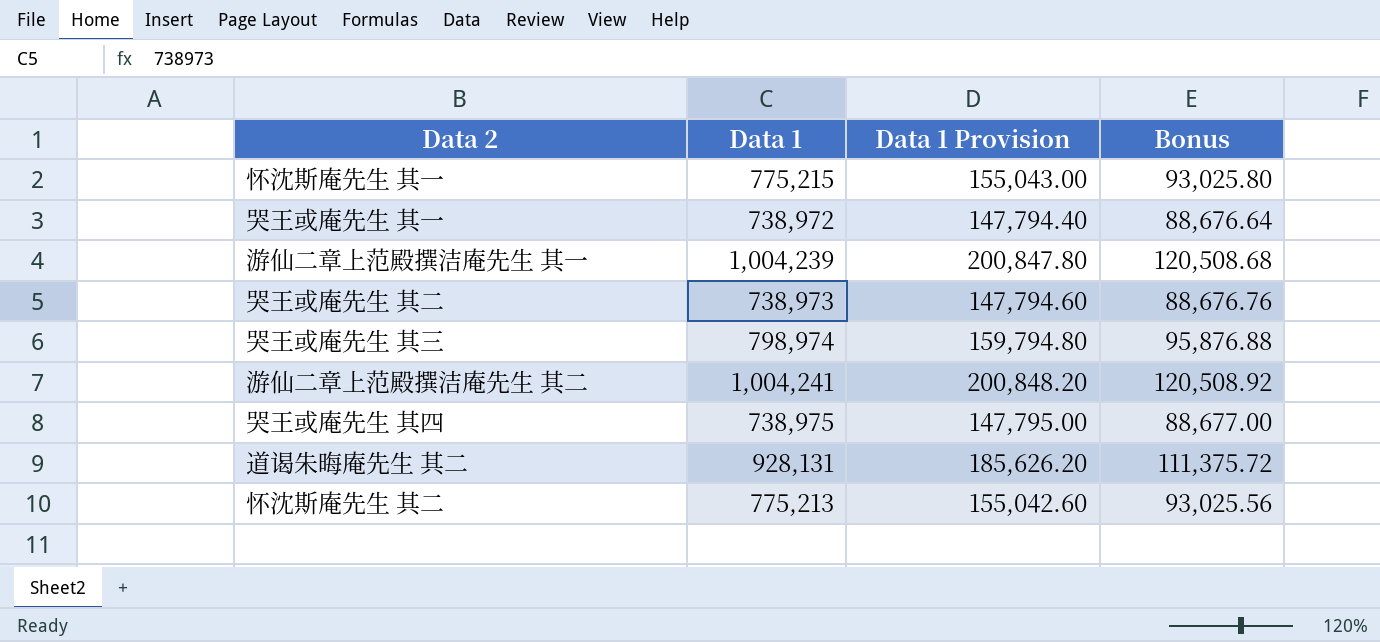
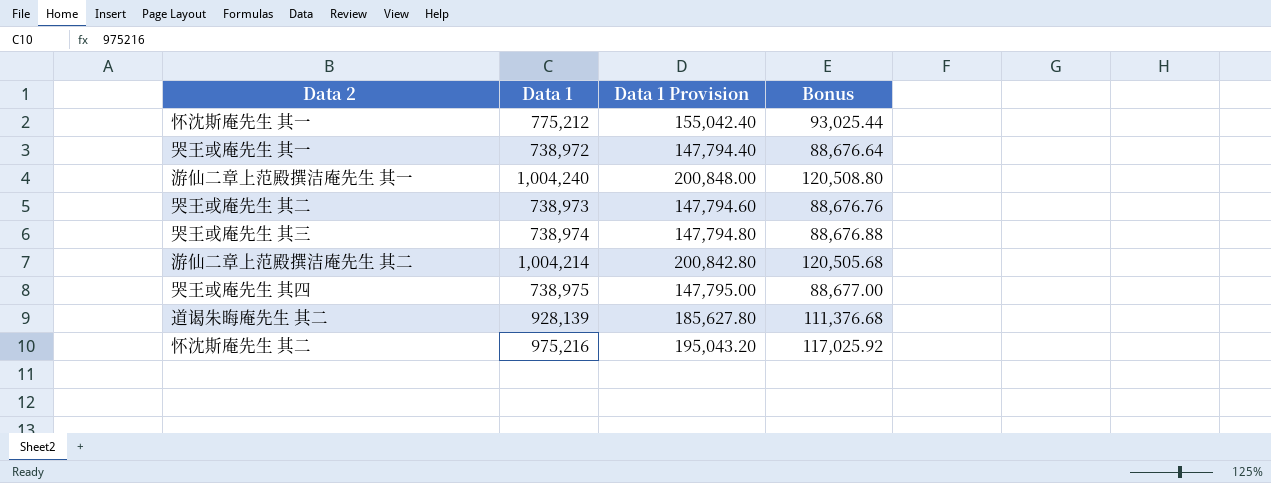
怀沈斯庵先生 其一 | Data 1: 775,215 -> 775,212
怀沈斯庵先生 其一 | Data 1 Provision: 155,043.00 -> 155,042.40
怀沈斯庵先生 其一 | Bonus: 93,025.80 -> 93,025.44
游仙二章上范殿撰洁庵先生 其一 | Data 1: 1,004,239 -> 1,004,240
游仙二章上范殿撰洁庵先生 其一 | Data 1 Provision: 200,847.80 -> 200,848.00
游仙二章上范殿撰洁庵先生 其一 | Bonus: 120,508.68 -> 120,508.80
哭王或庵先生 其三 | Data 1: 798,974 -> 738,974
哭王或庵先生 其三 | Data 1 Provision: 159,794.80 -> 147,794.80
哭王或庵先生 其三 | Bonus: 95,876.88 -> 88,676.88
游仙二章上范殿撰洁庵先生 其二 | Data 1: 1,004,241 -> 1,004,214
游仙二章上范殿撰洁庵先生 其二 | Data 1 Provision: 200,848.20 -> 200,842.80
游仙二章上范殿撰洁庵先生 其二 | Bonus: 120,508.92 -> 120,505.68
道谒朱晦庵先生 其二 | Data 1: 928,131 -> 928,139
道谒朱晦庵先生 其二 | Data 1 Provision: 185,626.20 -> 185,627.80
道谒朱晦庵先生 其二 | Bonus: 111,375.72 -> 111,376.68
怀沈斯庵先生 其二 | Data 1: 775,213 -> 975,216
怀沈斯庵先生 其二 | Data 1 Provision: 155,042.60 -> 195,043.20
怀沈斯庵先生 其二 | Bonus: 93,025.56 -> 117,025.92

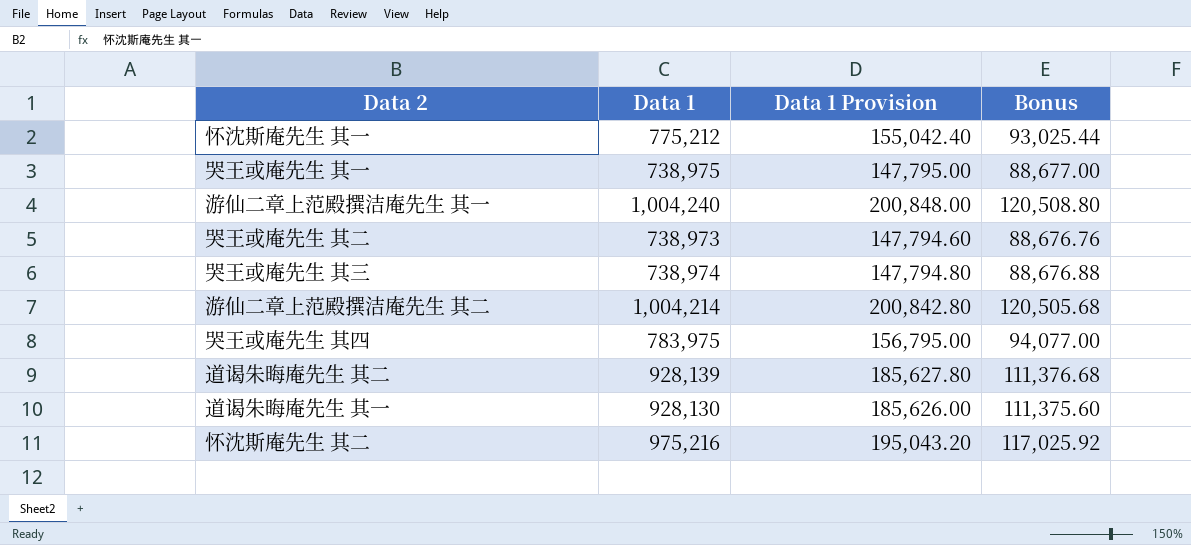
哭王或庵先生 其一 | Data 1: 738,972 -> 738,975
哭王或庵先生 其一 | Data 1 Provision: 147,794.40 -> 147,795.00
哭王或庵先生 其一 | Bonus: 88,676.64 -> 88,677.00
哭王或庵先生 其四 | Data 1: 738,975 -> 783,975
哭王或庵先生 其四 | Data 1 Provision: 147,795.00 -> 156,795.00
哭王或庵先生 其四 | Bonus: 88,677.00 -> 94,077.00
row 道谒朱晦庵先生 其一: none -> 928,130 | 185,626.00 | 111,375.60

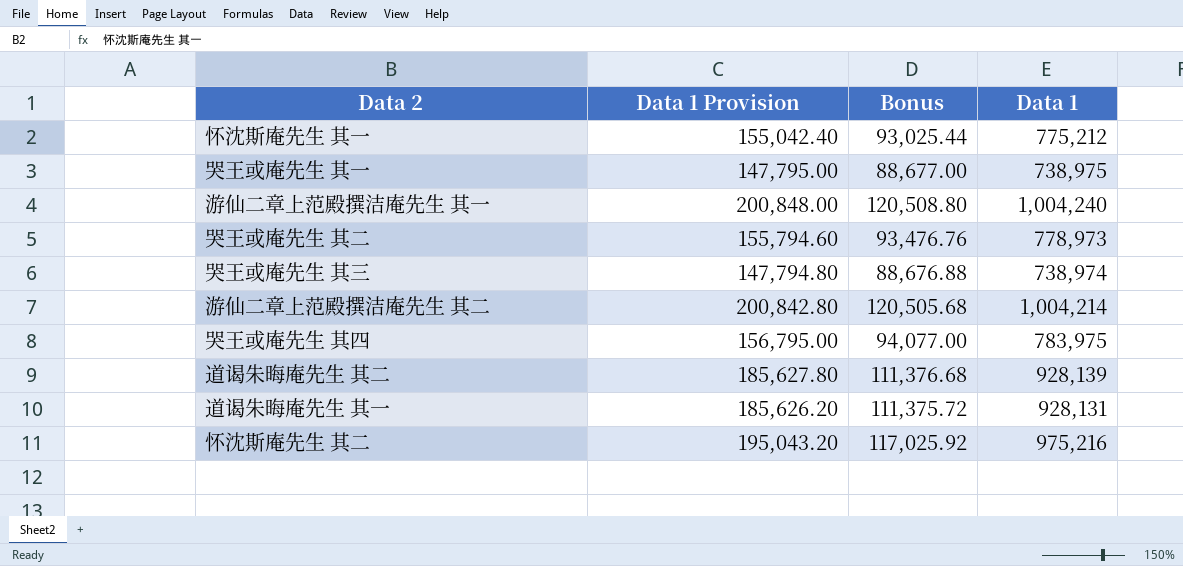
column Data 1 | position: 2 -> 4
哭王或庵先生 其二 | Data 1 Provision: 147,794.60 -> 155,794.60
哭王或庵先生 其二 | Bonus: 88,676.76 -> 93,476.76
哭王或庵先生 其二 | Data 1: 738,973 -> 778,973
道谒朱晦庵先生 其一 | Data 1 Provision: 185,626.00 -> 185,626.20
道谒朱晦庵先生 其一 | Bonus: 111,375.60 -> 111,375.72
道谒朱晦庵先生 其一 | Data 1: 928,130 -> 928,131

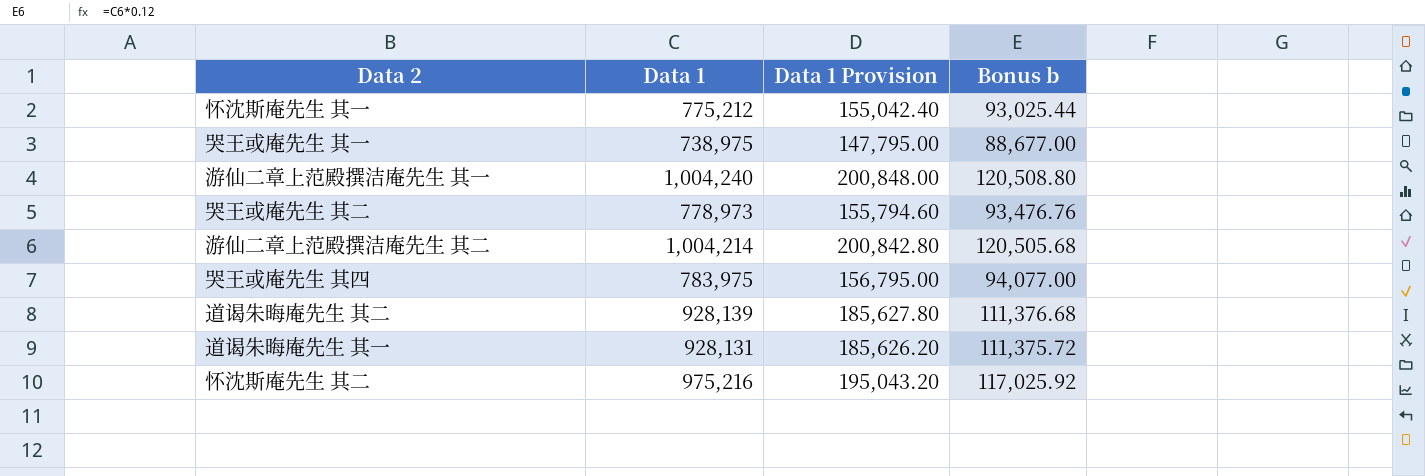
column Data 1 | position: 4 -> 2
column name: Bonus -> Bonus b
row 哭王或庵先生 其三: 147,794.80 | 88,676.88 | 738,974 -> none

